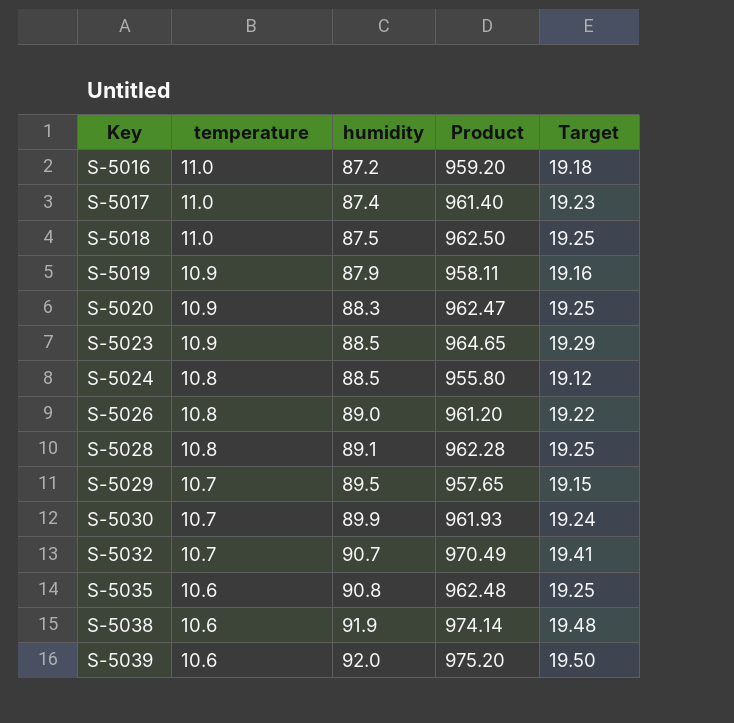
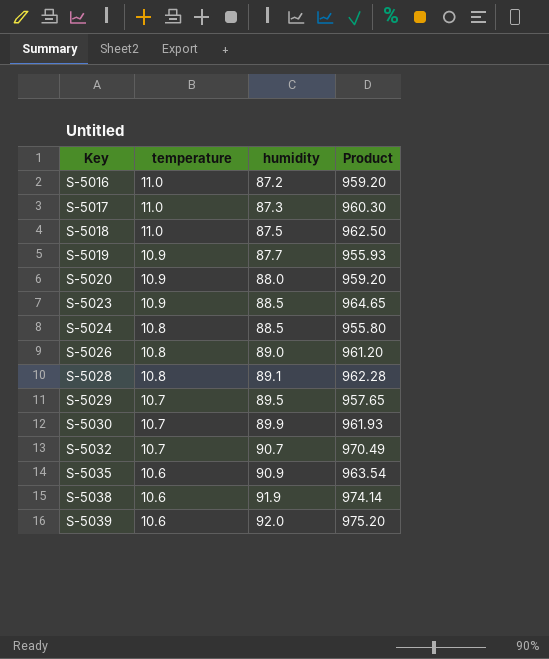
column Target | formula: [Product] * 0.02 -> none
S-5017 | humidity: 87.4 -> 87.3
S-5017 | Product: 961.40 -> 960.30
S-5019 | humidity: 87.9 -> 87.7
S-5019 | Product: 958.11 -> 955.93
S-5020 | humidity: 88.3 -> 88.0
S-5020 | Product: 962.47 -> 959.20
S-5035 | humidity: 90.8 -> 90.9
S-5035 | Product: 962.48 -> 963.54

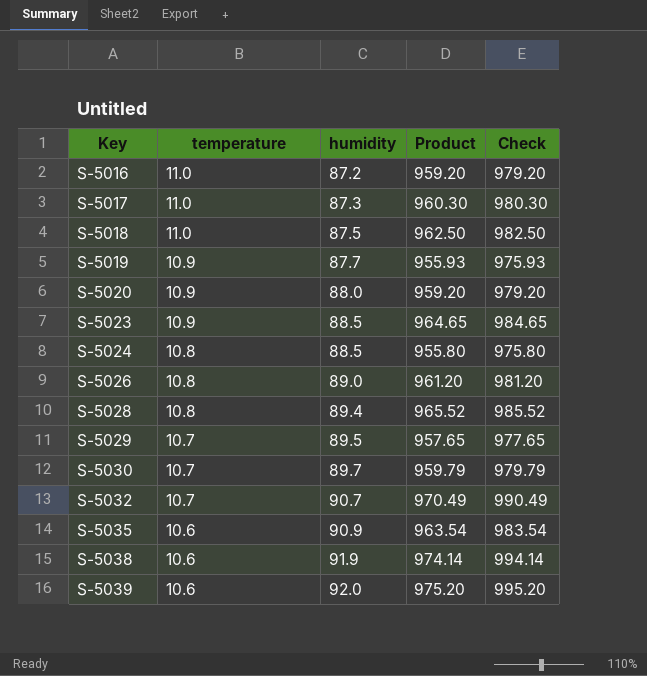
column Check | formula: none -> [Product] + 20
S-5028 | humidity: 89.1 -> 89.4
S-5028 | Product: 962.28 -> 965.52
S-5030 | humidity: 89.9 -> 89.7
S-5030 | Product: 961.93 -> 959.79

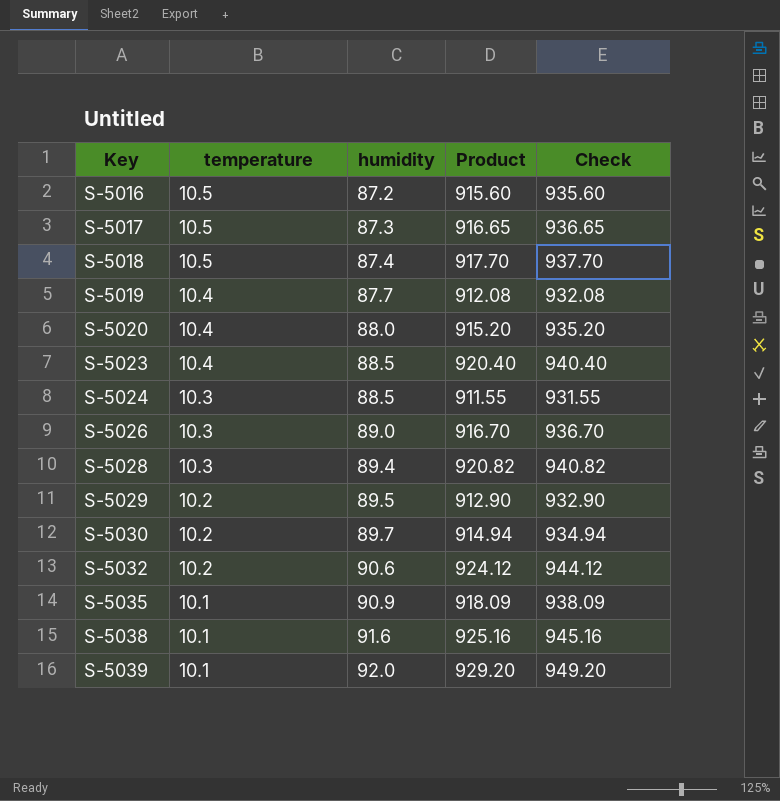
S-5016 | temperature: 11.0 -> 10.5
S-5016 | Product: 959.20 -> 915.60
S-5016 | Check: 979.20 -> 935.60
S-5017 | temperature: 11.0 -> 10.5
S-5017 | Product: 960.30 -> 916.65
S-5017 | Check: 980.30 -> 936.65
S-5018 | temperature: 11.0 -> 10.5
S-5018 | humidity: 87.5 -> 87.4
S-5018 | Product: 962.50 -> 917.70
S-5018 | Check: 982.50 -> 937.70
S-5019 | temperature: 10.9 -> 10.4
S-5019 | Product: 955.93 -> 912.08
S-5019 | Check: 975.93 -> 932.08
S-5020 | temperature: 10.9 -> 10.4
S-5020 | Product: 959.20 -> 915.20
S-5020 | Check: 979.20 -> 935.20
S-5023 | temperature: 10.9 -> 10.4
S-5023 | Product: 964.65 -> 920.40
S-5023 | Check: 984.65 -> 940.40
S-5024 | temperature: 10.8 -> 10.3
S-5024 | Product: 955.80 -> 911.55
S-5024 | Check: 975.80 -> 931.55
S-5026 | temperature: 10.8 -> 10.3
S-5026 | Product: 961.20 -> 916.70
S-5026 | Check: 981.20 -> 936.70
S-5028 | temperature: 10.8 -> 10.3
S-5028 | Product: 965.52 -> 920.82
S-5028 | Check: 985.52 -> 940.82
S-5029 | temperature: 10.7 -> 10.2
S-5029 | Product: 957.65 -> 912.90
S-5029 | Check: 977.65 -> 932.90
S-5030 | temperature: 10.7 -> 10.2
S-5030 | Product: 959.79 -> 914.94
S-5030 | Check: 979.79 -> 934.94
S-5032 | temperature: 10.7 -> 10.2
S-5032 | humidity: 90.7 -> 90.6
S-5032 | Product: 970.49 -> 924.12
S-5032 | Check: 990.49 -> 944.12
S-5035 | temperature: 10.6 -> 10.1
S-5035 | Product: 963.54 -> 918.09
S-5035 | Check: 983.54 -> 938.09
S-5038 | temperature: 10.6 -> 10.1
S-5038 | humidity: 91.9 -> 91.6
S-5038 | Product: 974.14 -> 925.16
S-5038 | Check: 994.14 -> 945.16
S-5039 | temperature: 10.6 -> 10.1
S-5039 | Product: 975.20 -> 929.20
S-5039 | Check: 995.20 -> 949.20

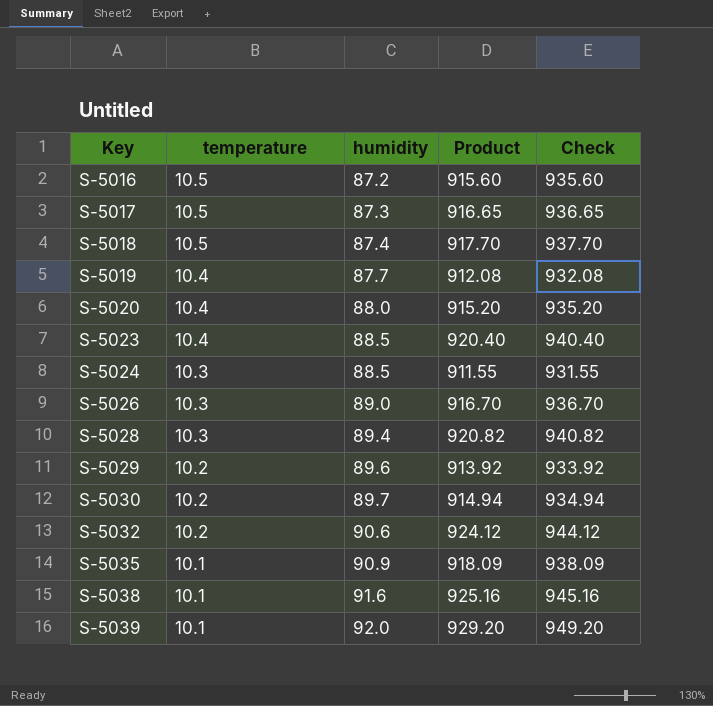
S-5029 | humidity: 89.5 -> 89.6
S-5029 | Product: 912.90 -> 913.92
S-5029 | Check: 932.90 -> 933.92

